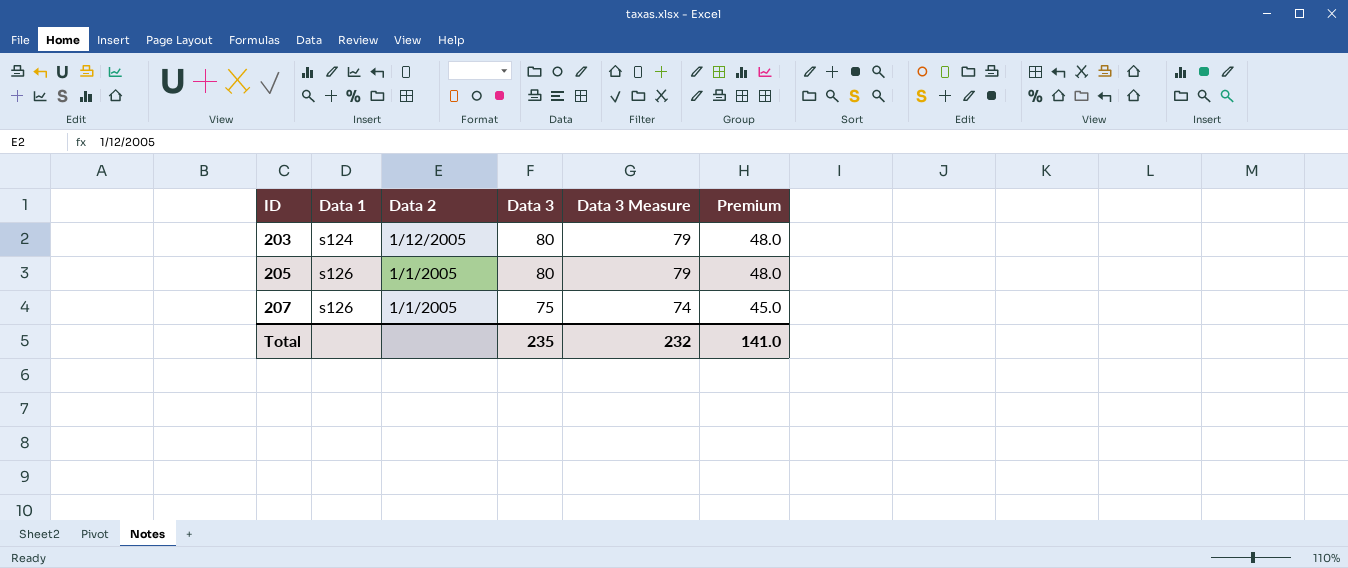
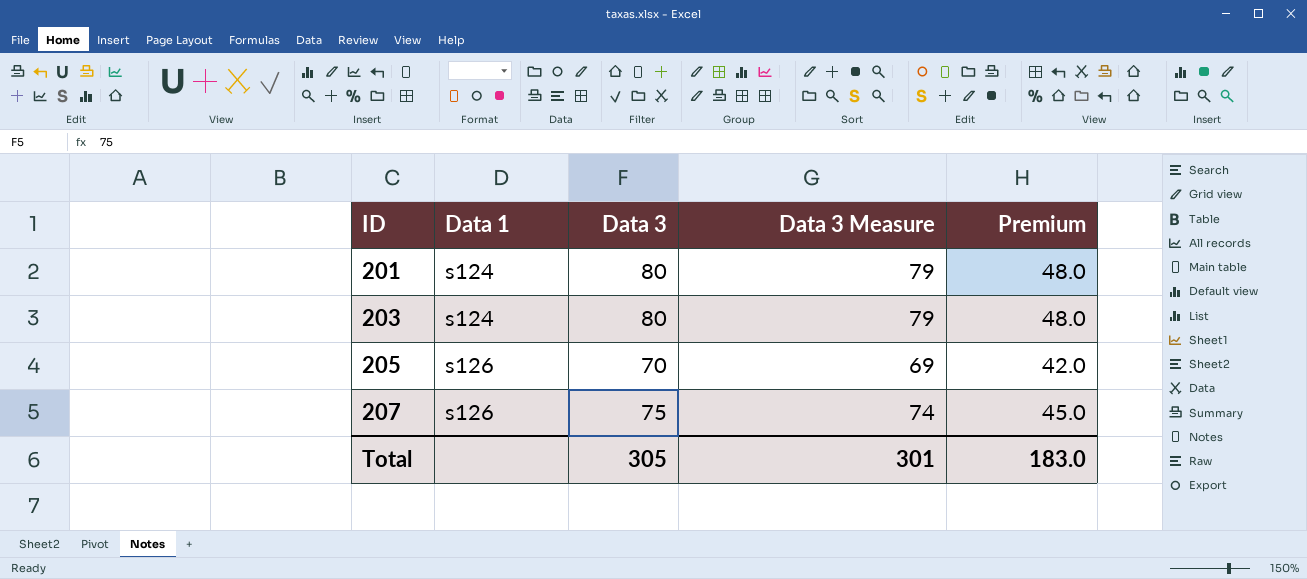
column Data 2 | position: 3 -> none
row 201: none -> s124 | 80 | 79 | 48.0
205 | Data 3: 80 -> 70
205 | Data 3 Measure: 79 -> 69
205 | Premium: 48.0 -> 42.0
Total | Data 3: 235 -> 305
Total | Data 3 Measure: 232 -> 301
Total | Premium: 141.0 -> 183.0

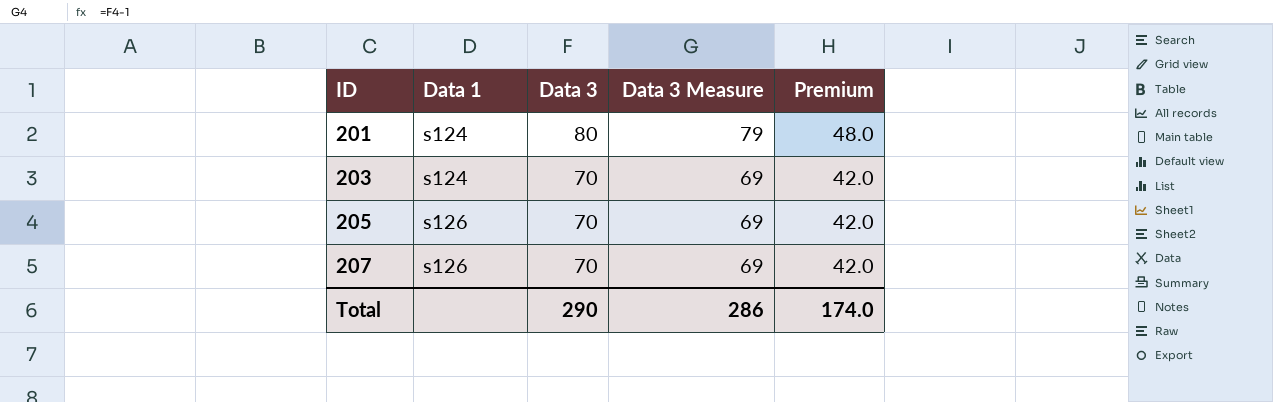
203 | Data 3: 80 -> 70
203 | Data 3 Measure: 79 -> 69
203 | Premium: 48.0 -> 42.0
207 | Data 3: 75 -> 70
207 | Data 3 Measure: 74 -> 69
207 | Premium: 45.0 -> 42.0
Total | Data 3: 305 -> 290
Total | Data 3 Measure: 301 -> 286
Total | Premium: 183.0 -> 174.0

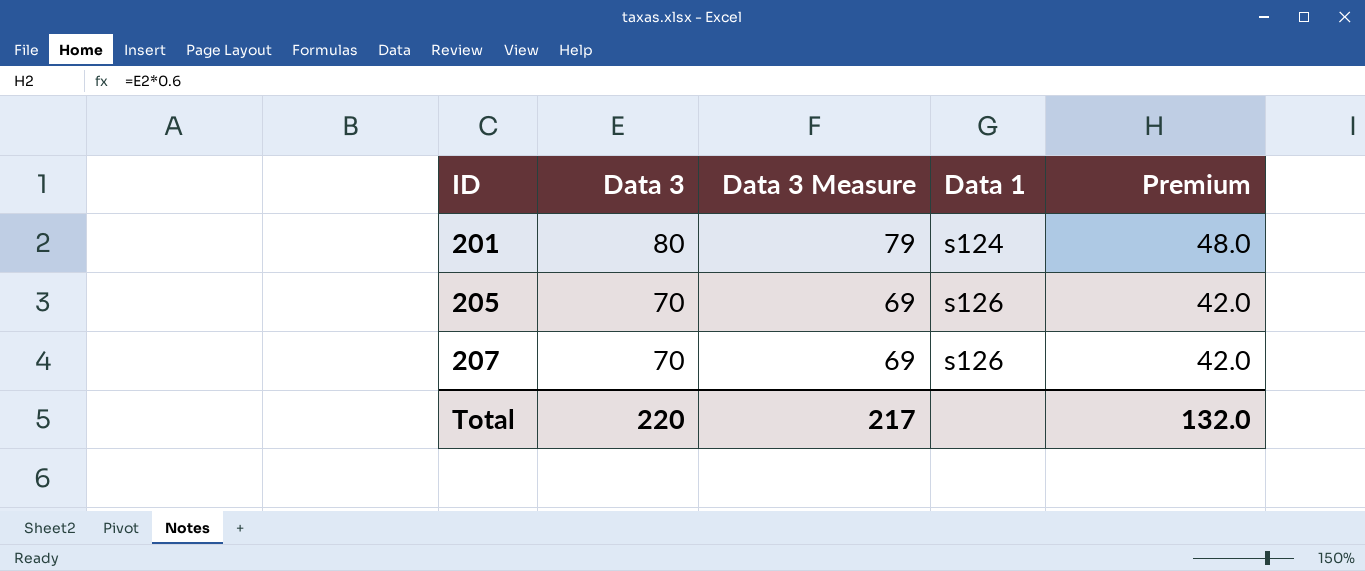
column Data 1 | position: 2 -> 4
row 203: s124 | 70 | 69 | 42.0 -> none
Total | Data 3: 290 -> 220
Total | Data 3 Measure: 286 -> 217
Total | Premium: 174.0 -> 132.0

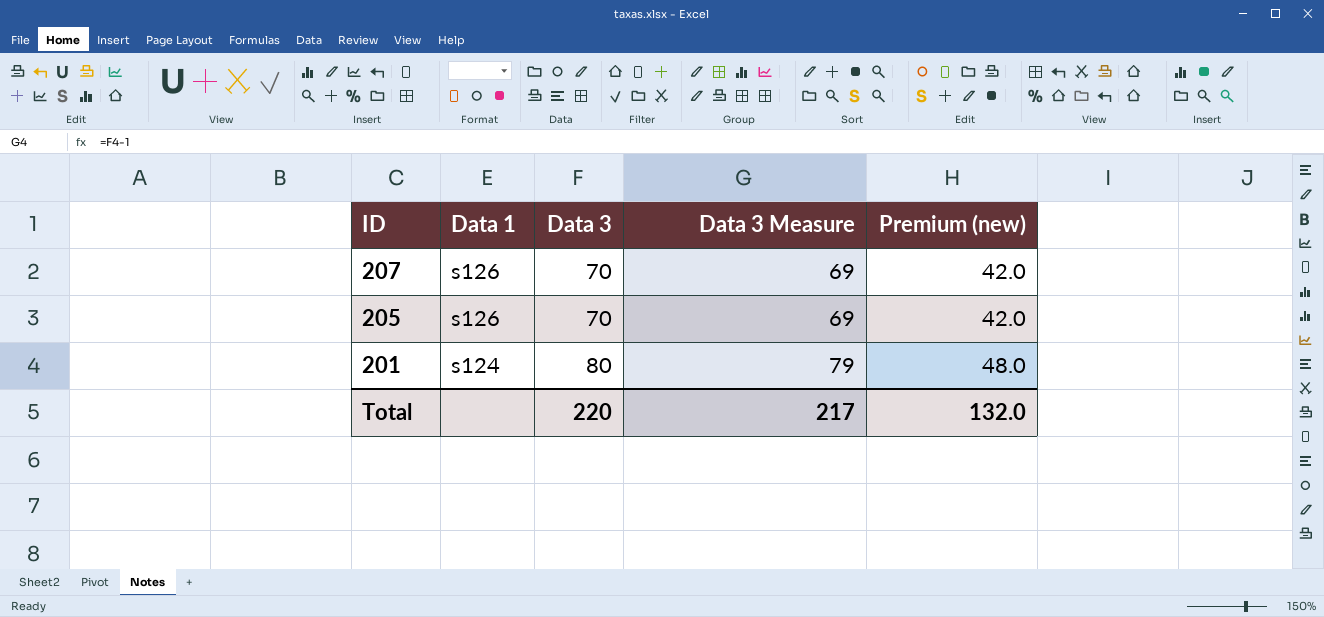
row order: ID ascending -> ID descending
column Data 1 | position: 4 -> 2
column name: Premium -> Premium (new)

